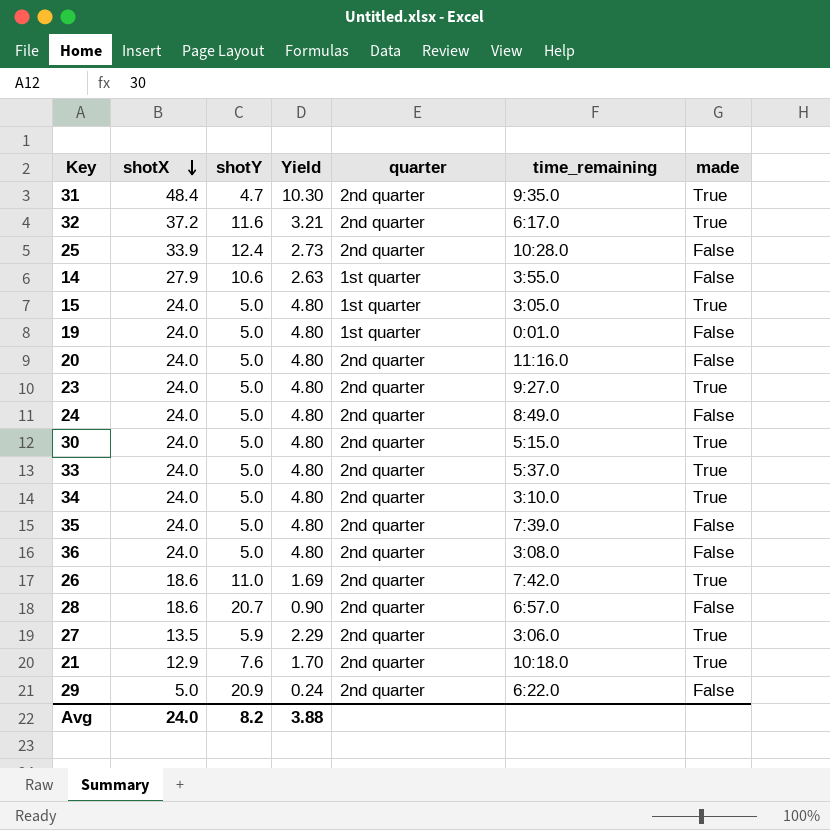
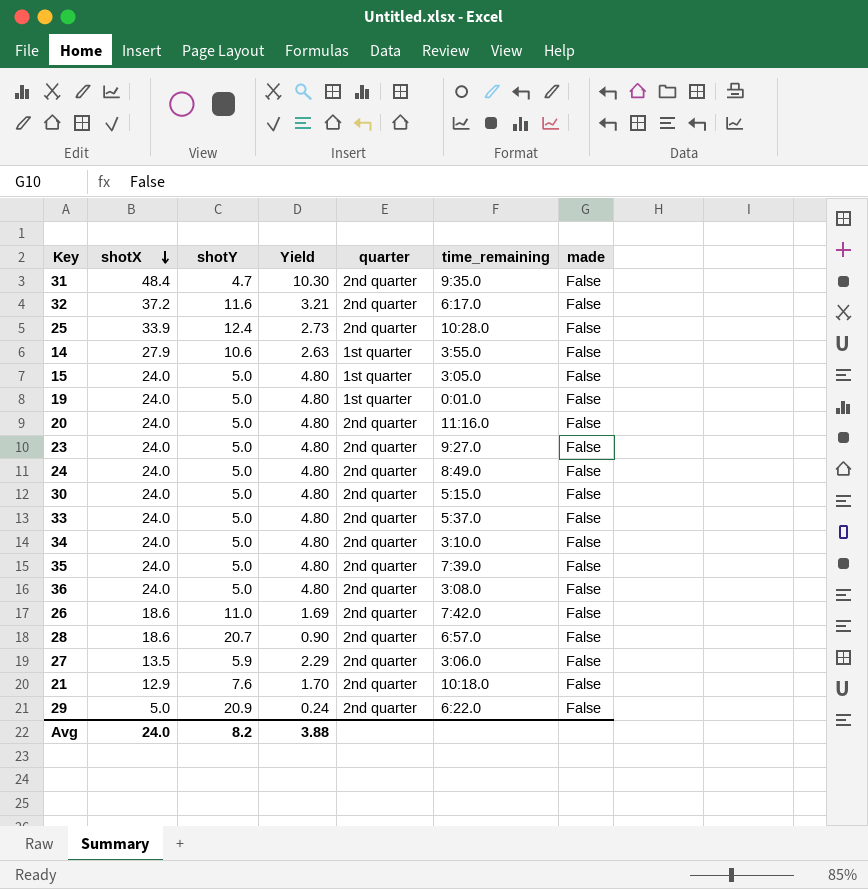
31 | made: True -> False
32 | made: True -> False
15 | made: True -> False
23 | made: True -> False
30 | made: True -> False
33 | made: True -> False
34 | made: True -> False
26 | made: True -> False
27 | made: True -> False
21 | made: True -> False

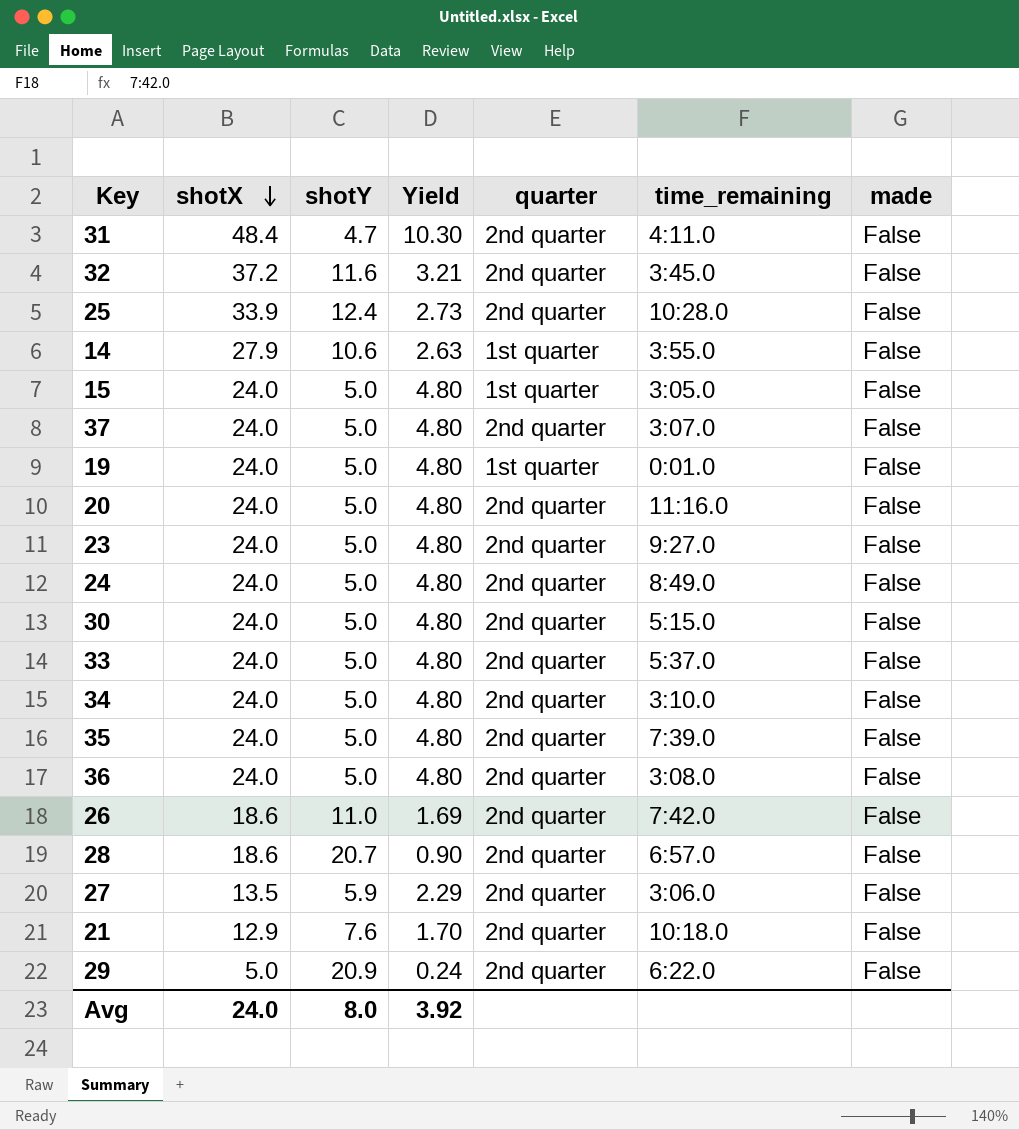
31 | time_remaining: 9:35.0 -> 4:11.0
32 | time_remaining: 6:17.0 -> 3:45.0
row 37: none -> 24.0 | 5.0 | 4.80 | 2nd quarter | 3:07.0 | False
Avg | shotY: 8.2 -> 8.0
Avg | Yield: 3.88 -> 3.92

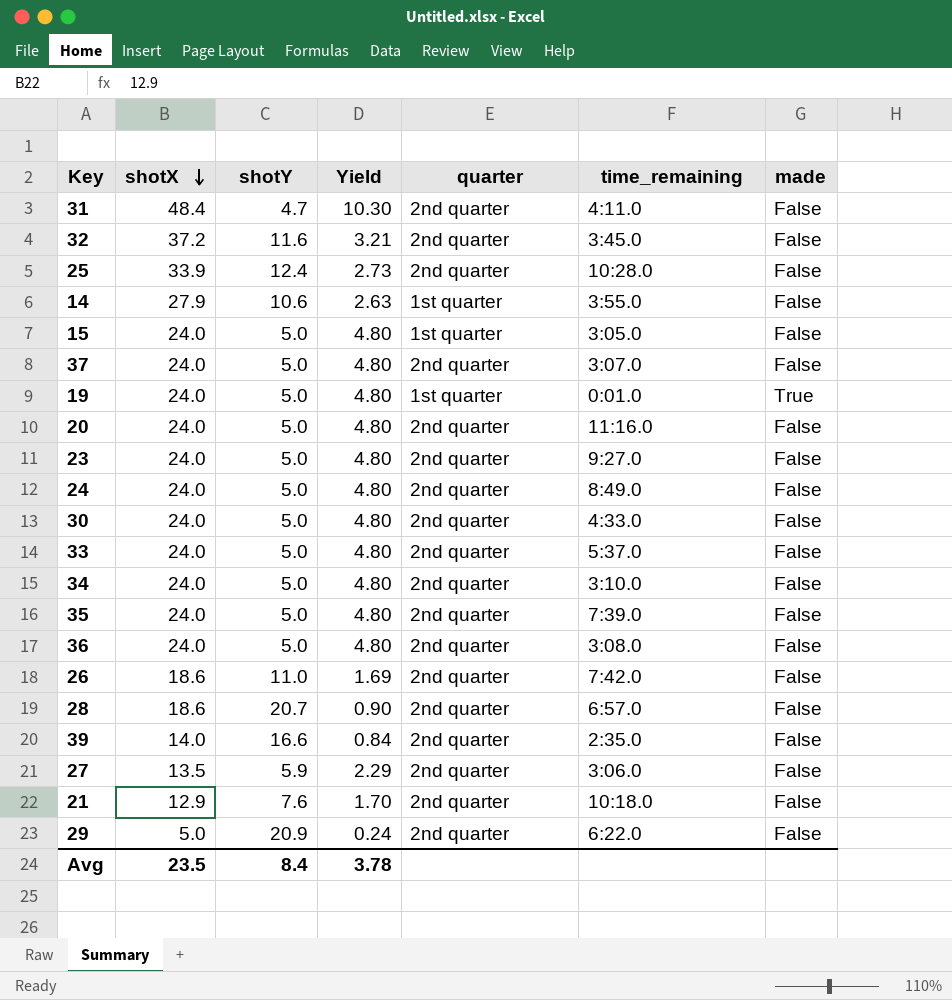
19 | made: False -> True
30 | time_remaining: 5:15.0 -> 4:33.0
row 39: none -> 14.0 | 16.6 | 0.84 | 2nd quarter | 2:35.0 | False
Avg | shotX: 24.0 -> 23.5
Avg | shotY: 8.0 -> 8.4
Avg | Yield: 3.92 -> 3.78

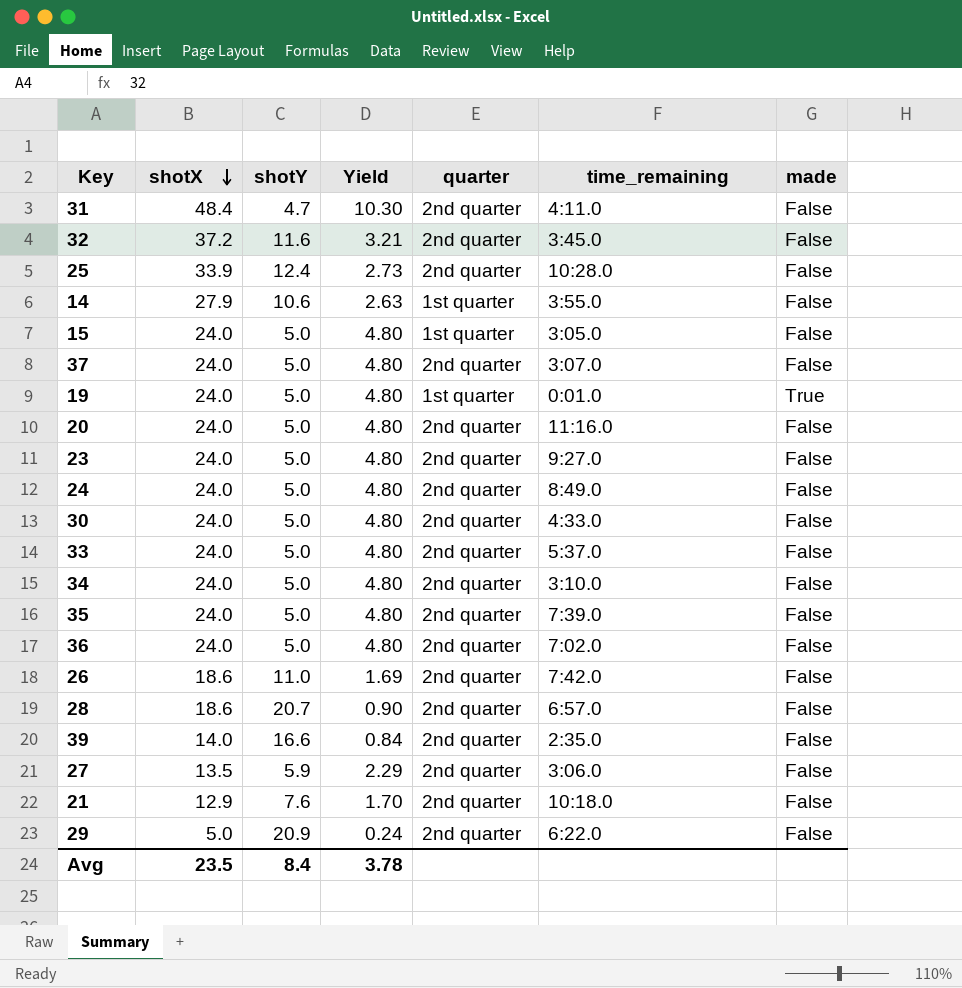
36 | time_remaining: 3:08.0 -> 7:02.0

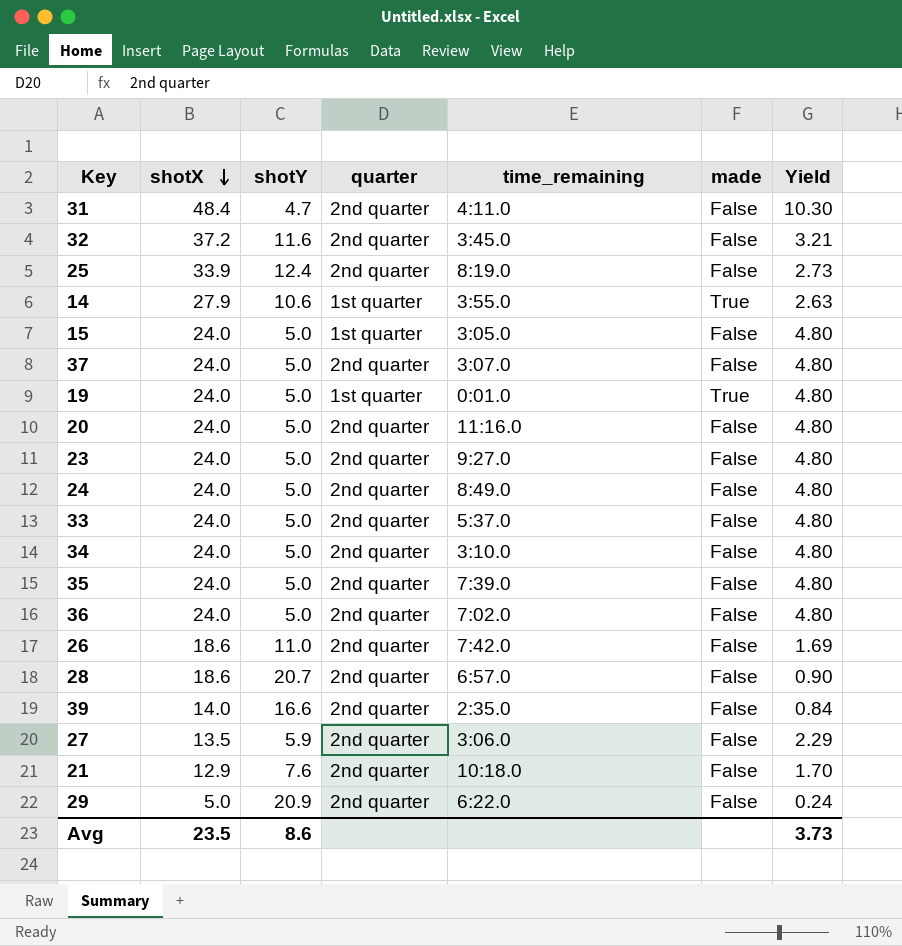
column Yield | position: 4 -> 7
row 30: 24.0 | 5.0 | 4.80 | 2nd quarter | 4:33.0 | False -> none
25 | time_remaining: 10:28.0 -> 8:19.0
14 | made: False -> True
Avg | shotY: 8.4 -> 8.6
Avg | Yield: 3.78 -> 3.73

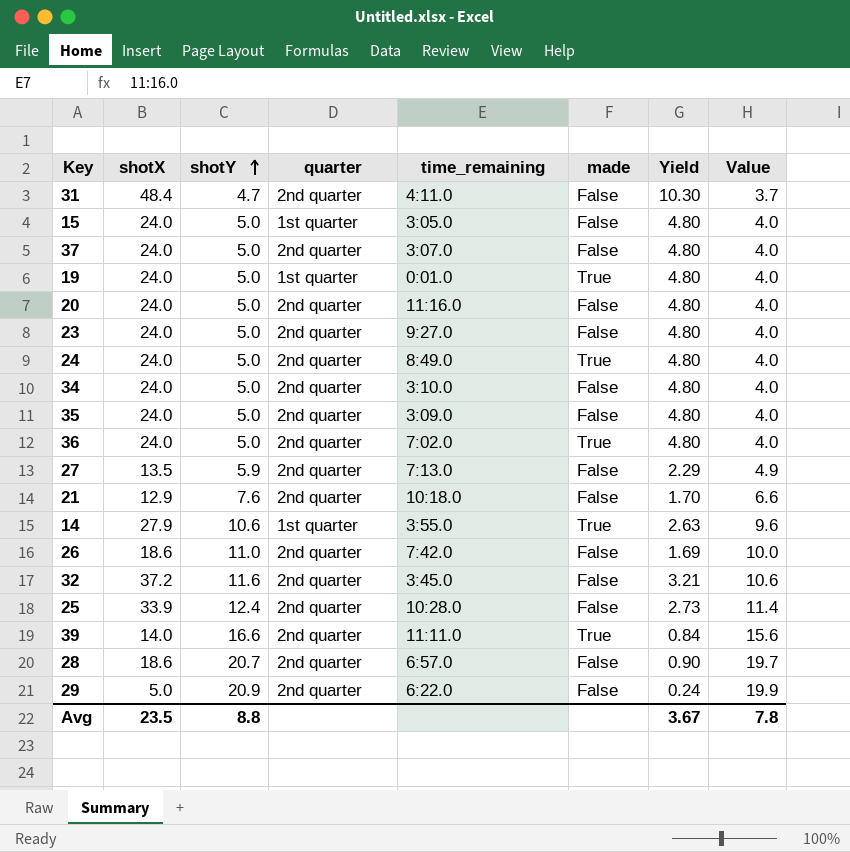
row order: shotX descending -> shotY ascending
column Value | formula: none -> [shotY] - 1
row 33: 24.0 | 5.0 | 2nd quarter | 5:37.0 | False | 4.80 -> none
24 | made: False -> True
35 | time_remaining: 7:39.0 -> 3:09.0
36 | made: False -> True
27 | time_remaining: 3:06.0 -> 7:13.0
25 | time_remaining: 8:19.0 -> 10:28.0
39 | time_remaining: 2:35.0 -> 11:11.0
39 | made: False -> True
Avg | shotY: 8.6 -> 8.8
Avg | Yield: 3.73 -> 3.67

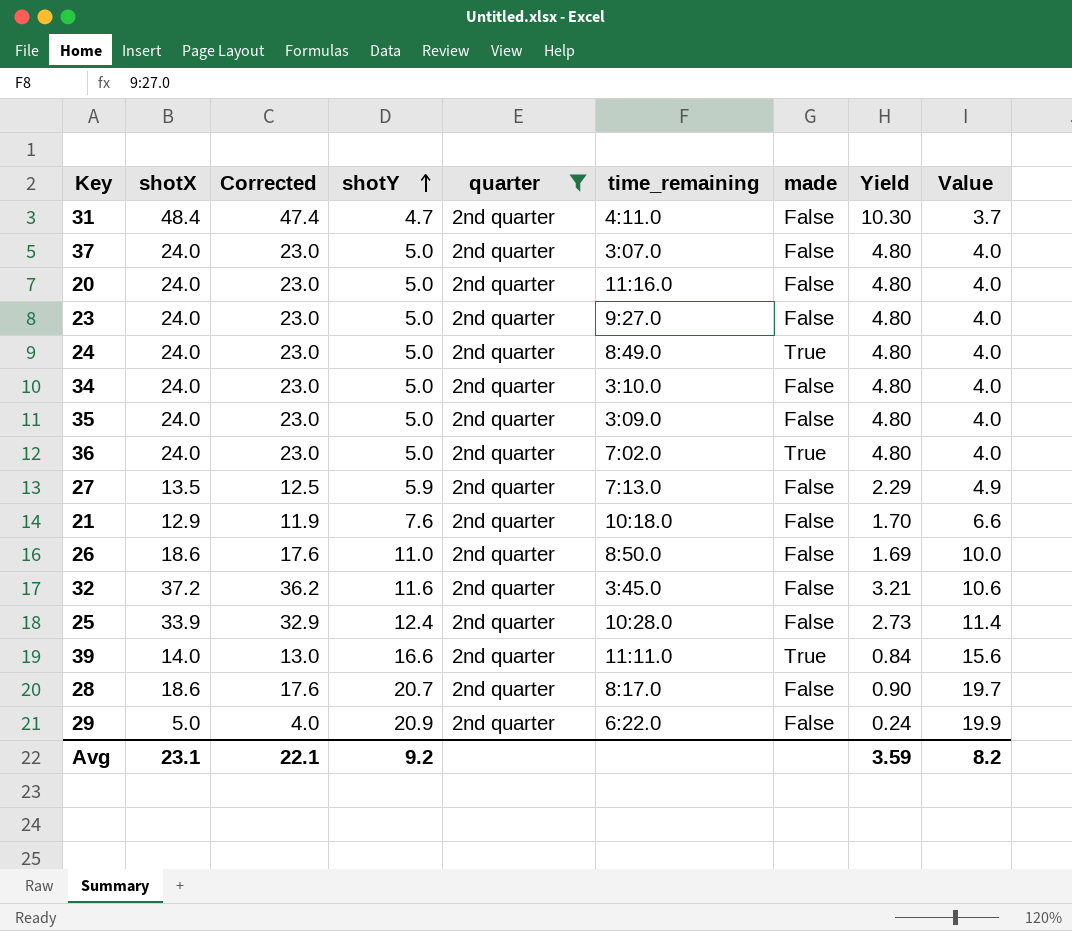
filter: none -> quarter = 2nd quarter
column Corrected | formula: none -> [shotX] - 1
26 | time_remaining: 7:42.0 -> 8:50.0
28 | time_remaining: 6:57.0 -> 8:17.0
Avg | shotX: 23.5 -> 23.1
Avg | shotY: 8.8 -> 9.2
Avg | Yield: 3.67 -> 3.59
Avg | Value: 7.8 -> 8.2

